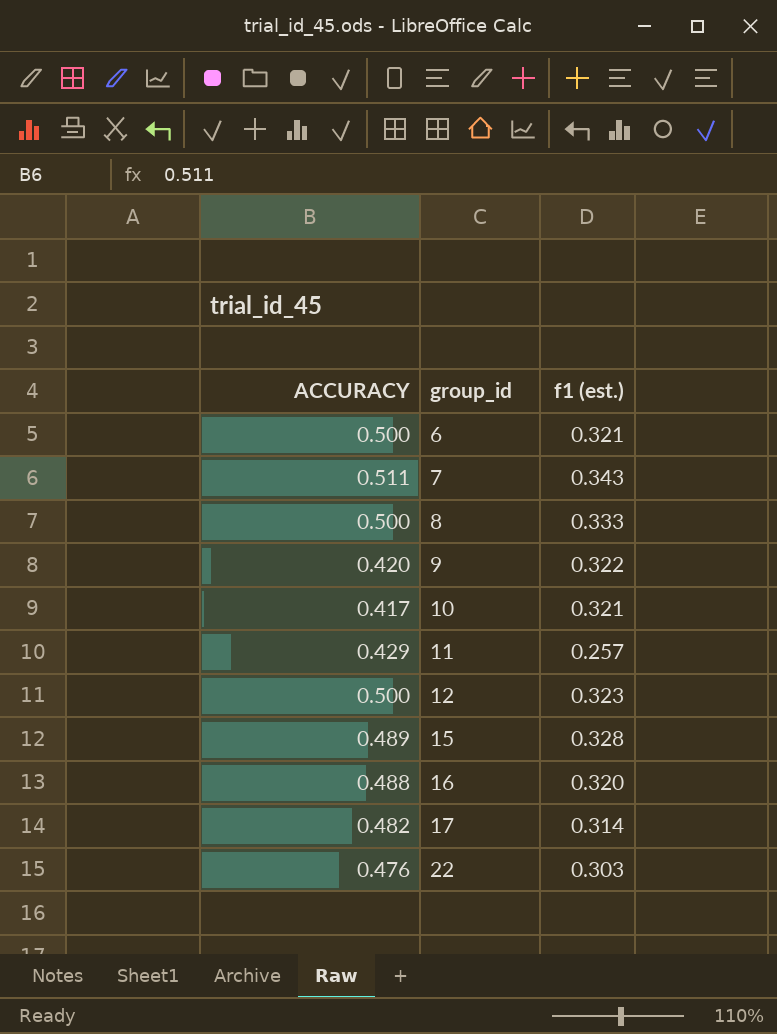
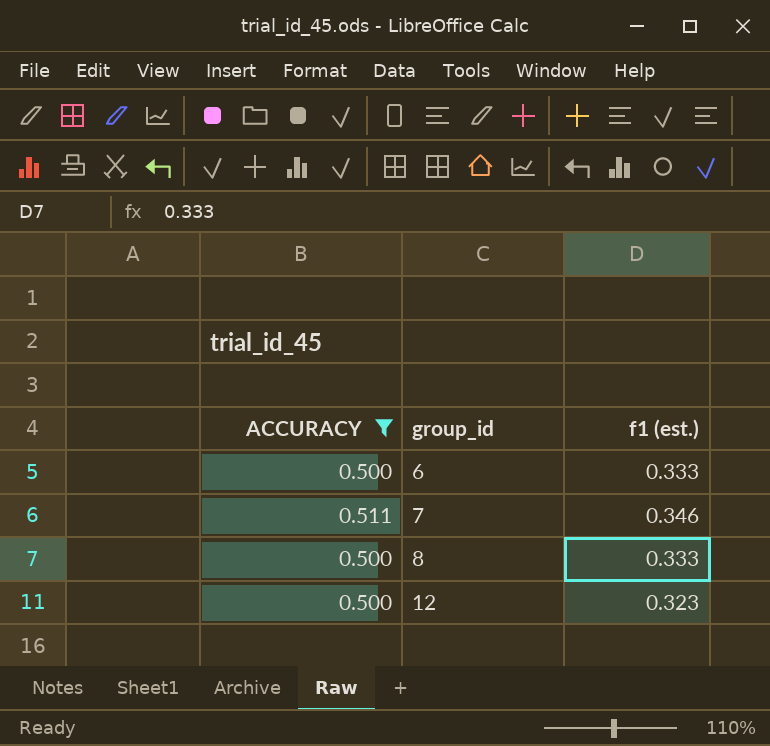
filter: none -> ACCURACY >= 0.500
6 | f1 (est.): 0.321 -> 0.333
7 | f1 (est.): 0.343 -> 0.346

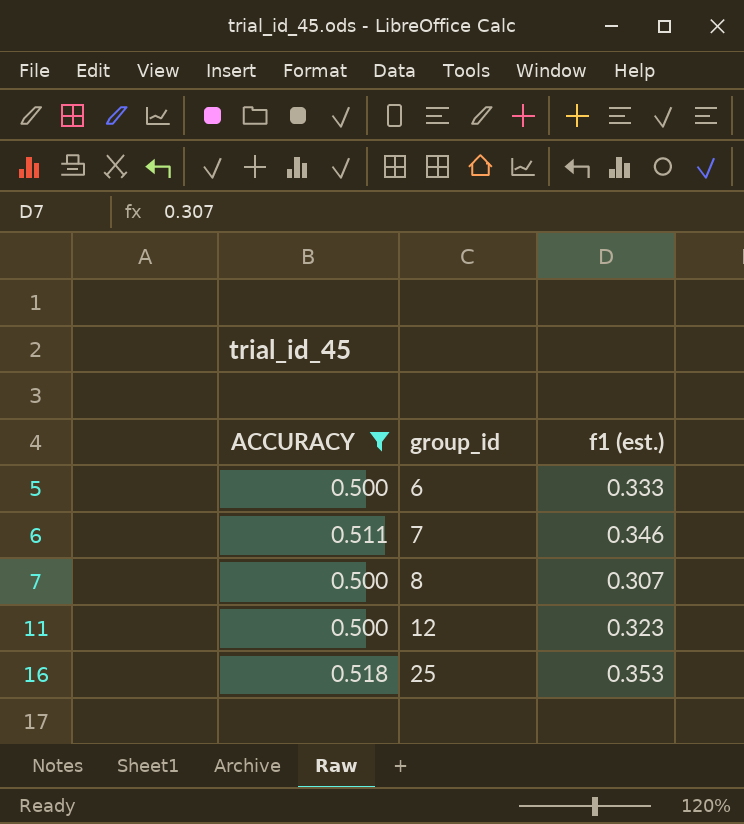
8 | f1 (est.): 0.333 -> 0.307
row 25: none -> 0.518 | 0.353

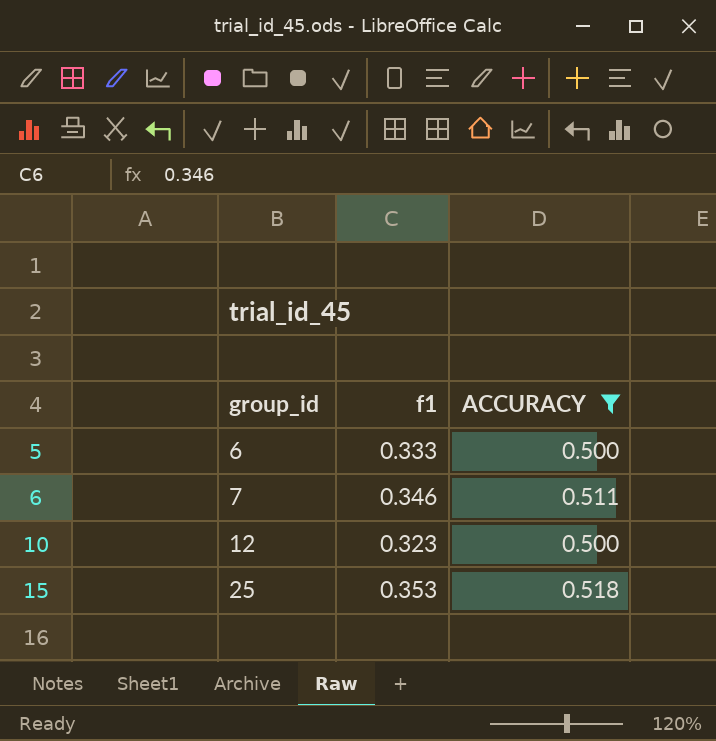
column name: f1 (est.) -> f1
column ACCURACY | position: 1 -> 3
row 8: 0.500 | 0.307 -> none

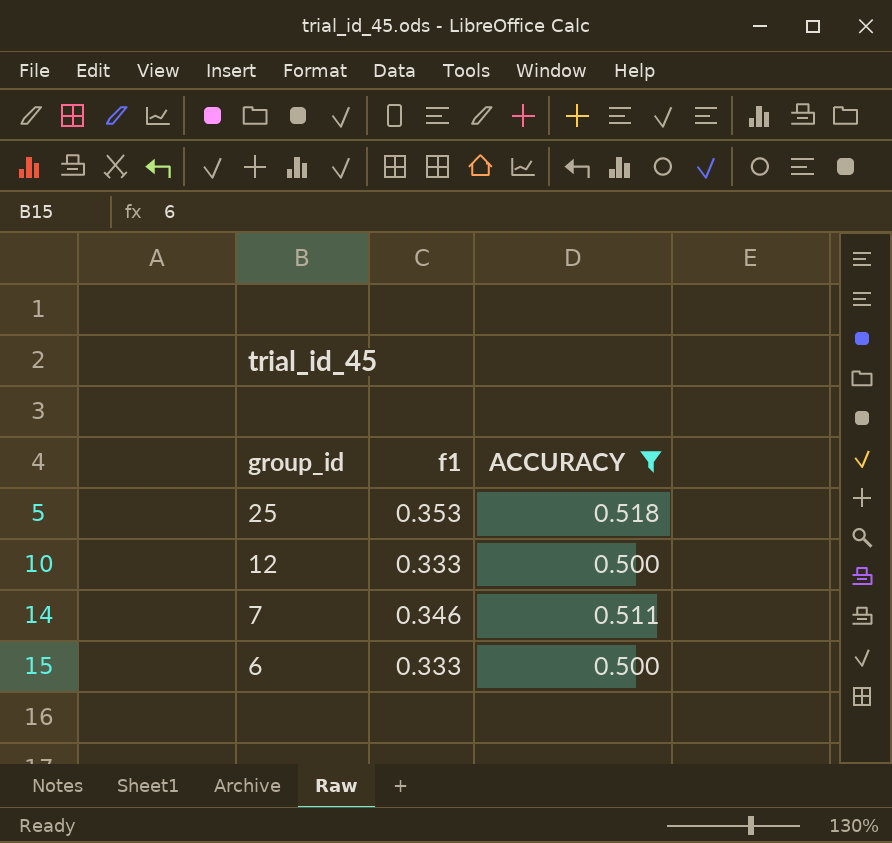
row order: group_id ascending -> group_id descending
12 | f1: 0.323 -> 0.333

